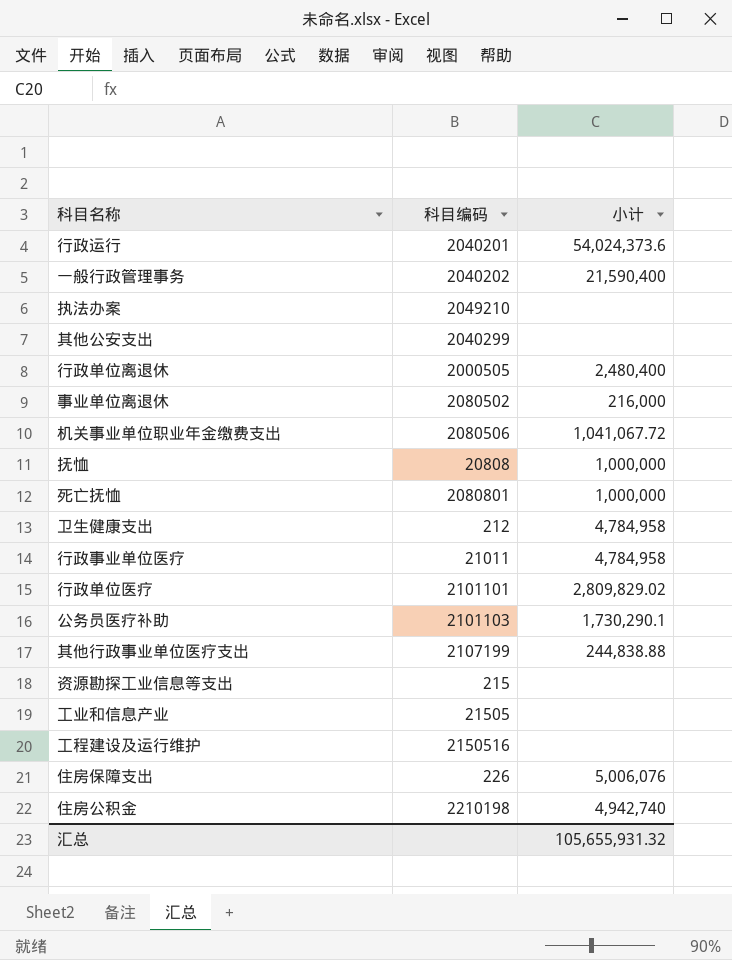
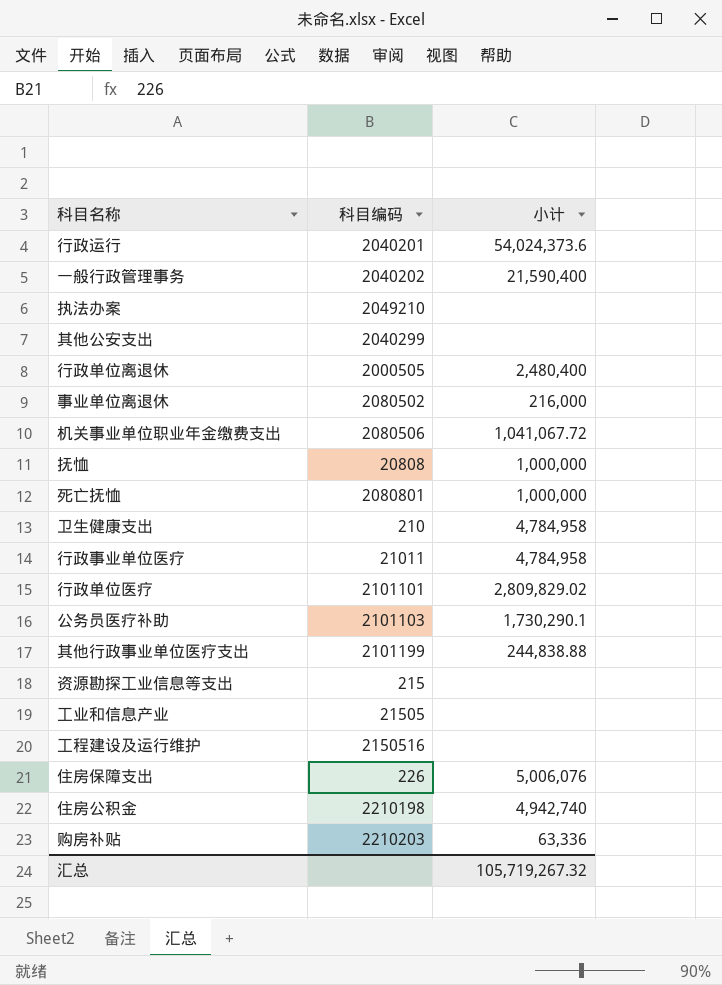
卫生健康支出 | 科目编码: 212 -> 210
其他行政事业单位医疗支出 | 科目编码: 2107199 -> 2101199
row 购房补贴: none -> 2210203 | 63,336
汇总 | 小计: 105,655,931.32 -> 105,719,267.32

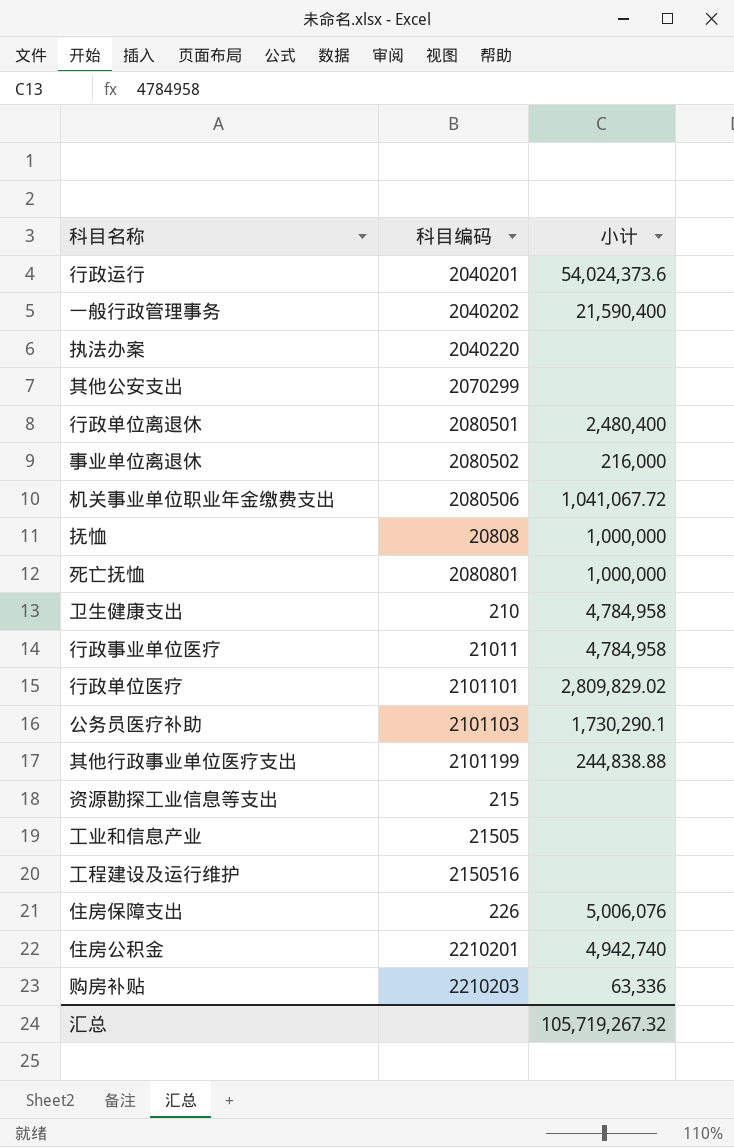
执法办案 | 科目编码: 2049210 -> 2040220
其他公安支出 | 科目编码: 2040299 -> 2070299
行政单位离退休 | 科目编码: 2000505 -> 2080501
住房公积金 | 科目编码: 2210198 -> 2210201

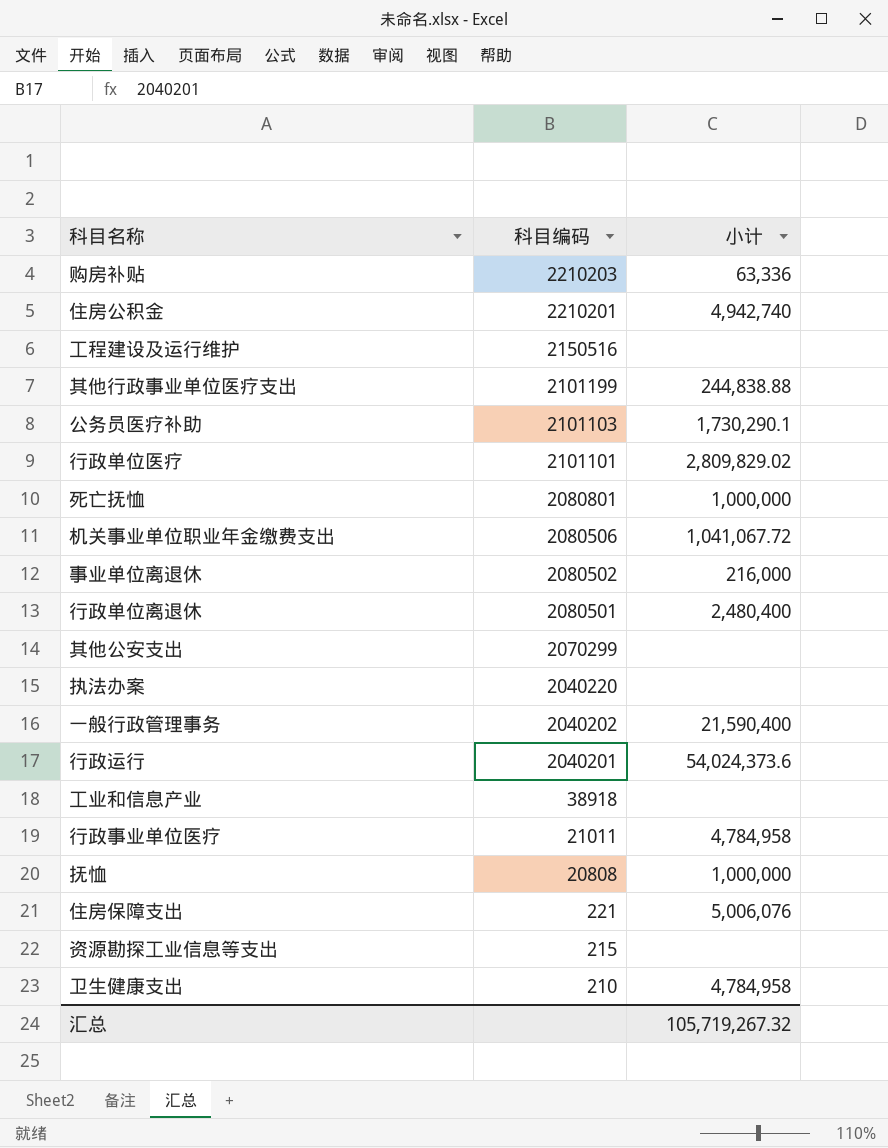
row order: none -> 科目编码 descending
工业和信息产业 | 科目编码: 21505 -> 38918
住房保障支出 | 科目编码: 226 -> 221

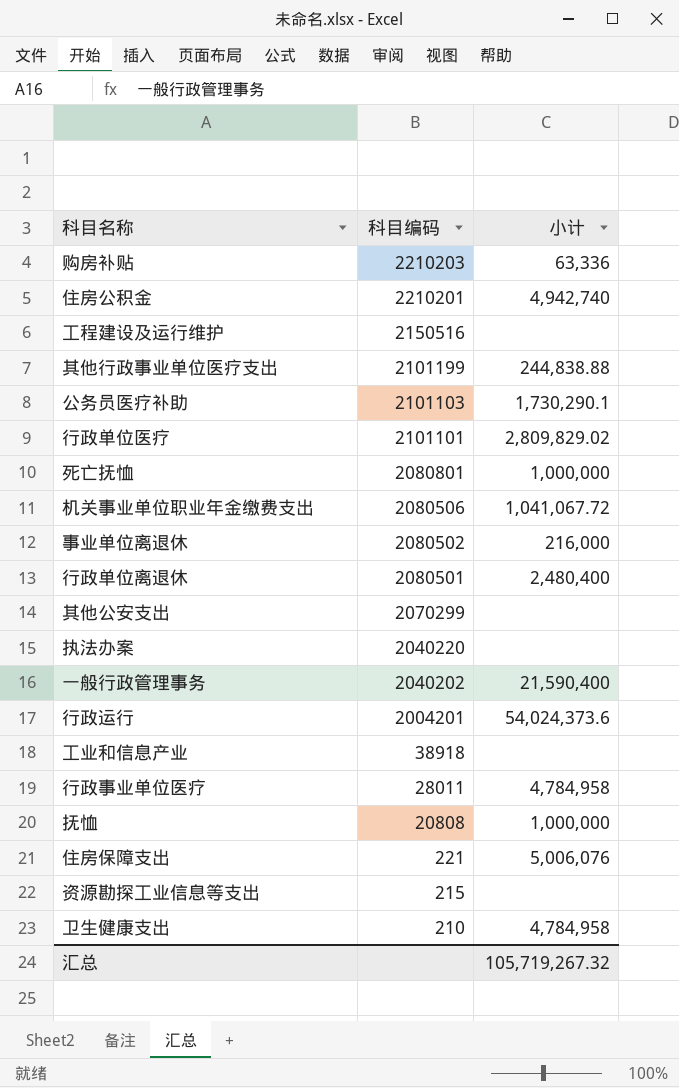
行政运行 | 科目编码: 2040201 -> 2004201
行政事业单位医疗 | 科目编码: 21011 -> 28011

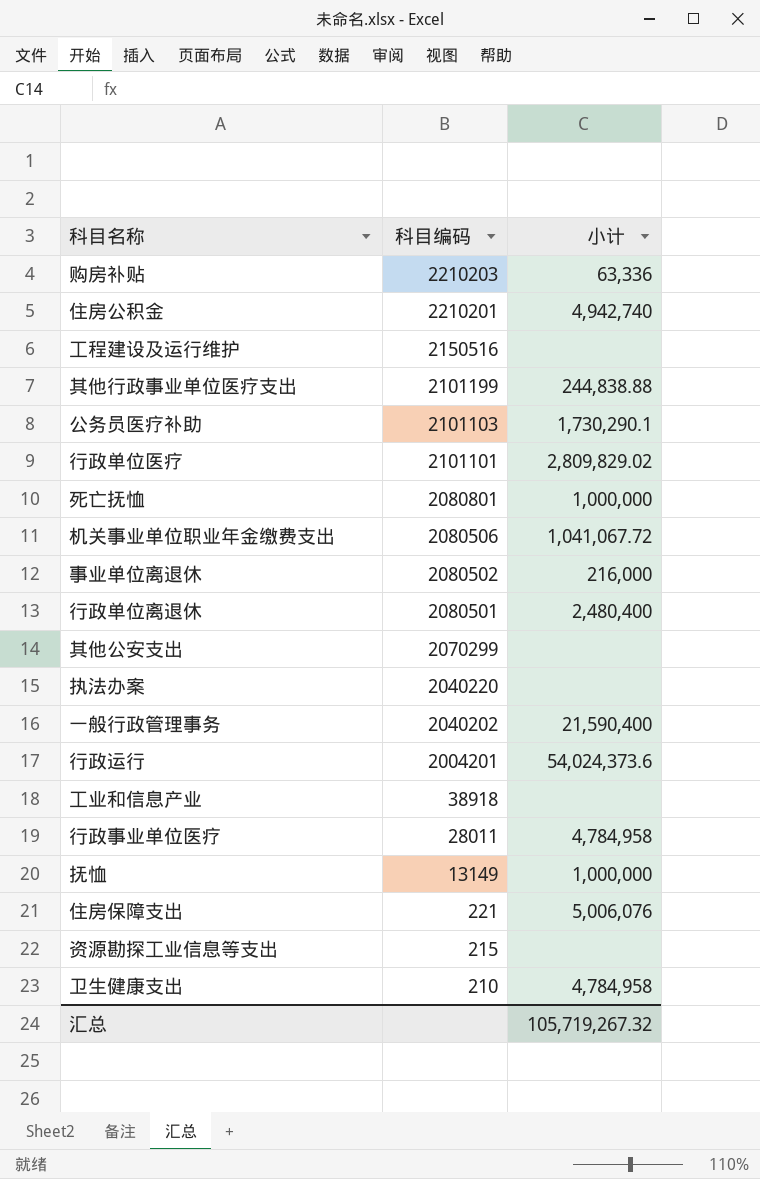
抚恤 | 科目编码: 20808 -> 13149

